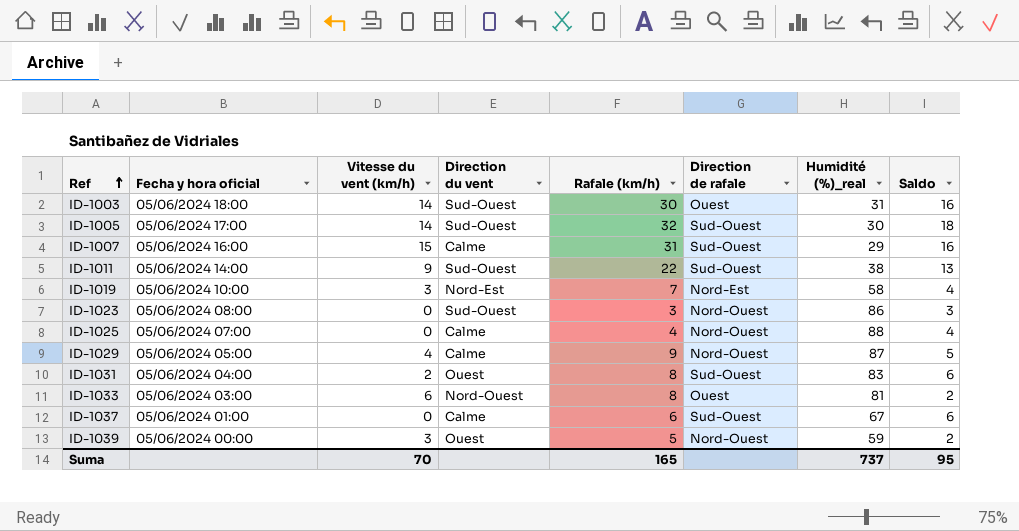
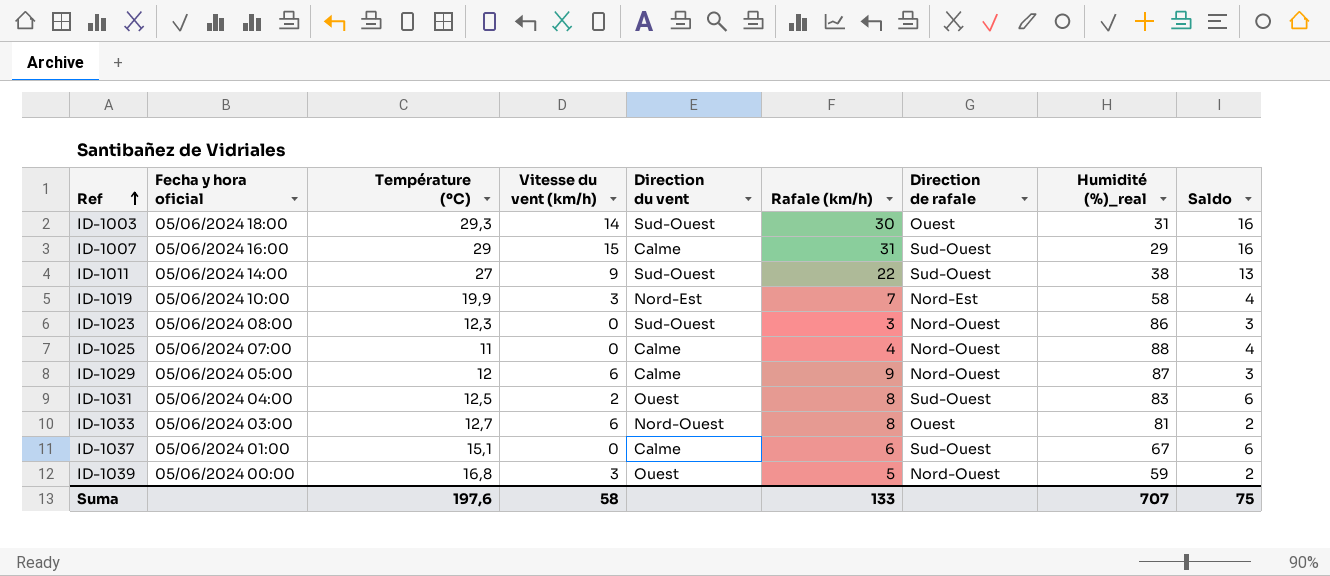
column Température (ºC) | position: none -> 3
row ID-1005: 05/06/2024 17:00 | 14 | Sud-Ouest | 32 | Sud-Ouest | 30 | 18 -> none
ID-1029 | Vitesse du vent (km/h): 4 -> 6
ID-1029 | Saldo: 5 -> 3
Suma | Vitesse du vent (km/h): 70 -> 58
Suma | Rafale (km/h): 165 -> 133
Suma | Humidité (%)_real: 737 -> 707
Suma | Saldo: 95 -> 75

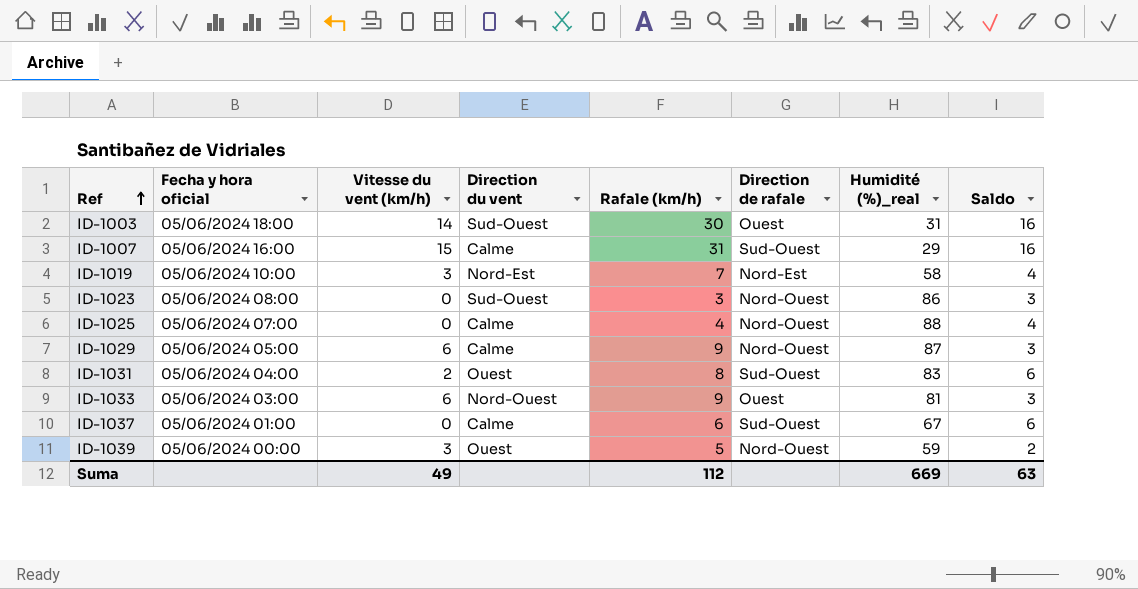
column Température (ºC) | position: 3 -> none
row ID-1011: 05/06/2024 14:00 | 27 | 9 | Sud-Ouest | 22 | Sud-Ouest | 38 | 13 -> none
ID-1033 | Rafale (km/h): 8 -> 9
ID-1033 | Saldo: 2 -> 3
Suma | Vitesse du vent (km/h): 58 -> 49
Suma | Rafale (km/h): 133 -> 112
Suma | Humidité (%)_real: 707 -> 669
Suma | Saldo: 75 -> 63

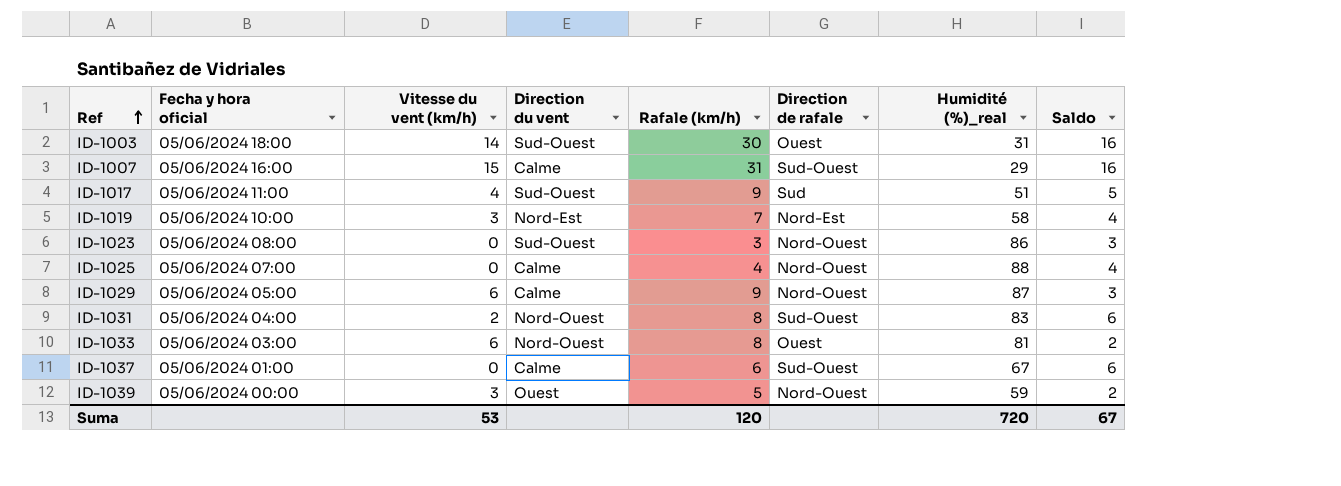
row ID-1017: none -> 05/06/2024 11:00 | 4 | Sud-Ouest | 9 | Sud | 51 | 5
ID-1031 | Direction du vent: Ouest -> Nord-Ouest
ID-1033 | Rafale (km/h): 9 -> 8
ID-1033 | Saldo: 3 -> 2
Suma | Vitesse du vent (km/h): 49 -> 53
Suma | Rafale (km/h): 112 -> 120
Suma | Humidité (%)_real: 669 -> 720
Suma | Saldo: 63 -> 67

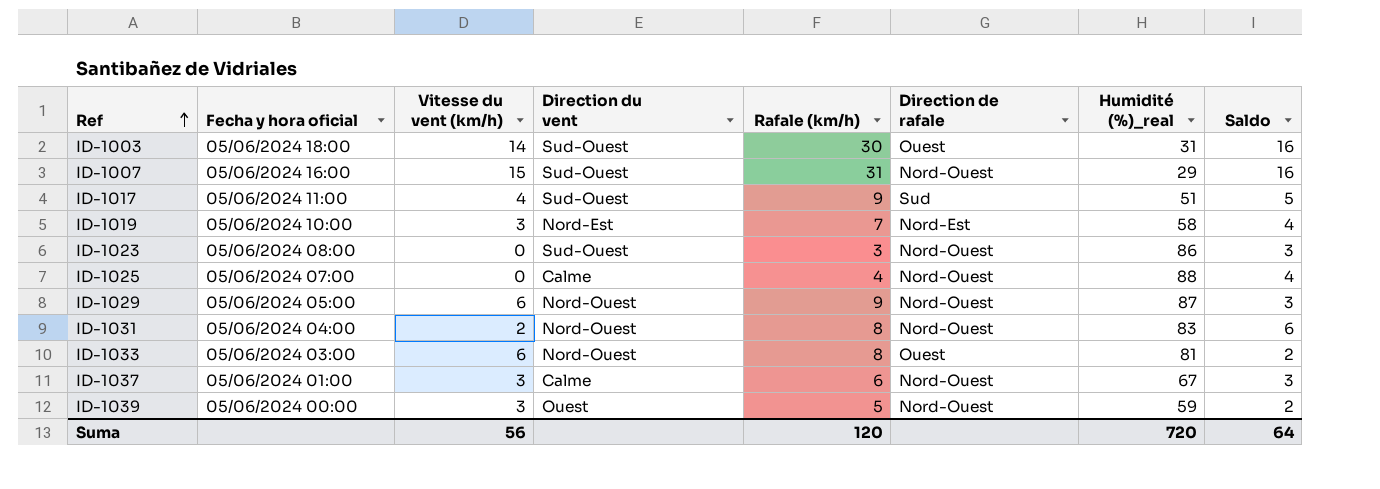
ID-1007 | Direction du vent: Calme -> Sud-Ouest
ID-1007 | Direction de rafale: Sud-Ouest -> Nord-Ouest
ID-1029 | Direction du vent: Calme -> Nord-Ouest
ID-1031 | Direction de rafale: Sud-Ouest -> Nord-Ouest
ID-1037 | Vitesse du vent (km/h): 0 -> 3
ID-1037 | Direction de rafale: Sud-Ouest -> Nord-Ouest
ID-1037 | Saldo: 6 -> 3
Suma | Vitesse du vent (km/h): 53 -> 56
Suma | Saldo: 67 -> 64

